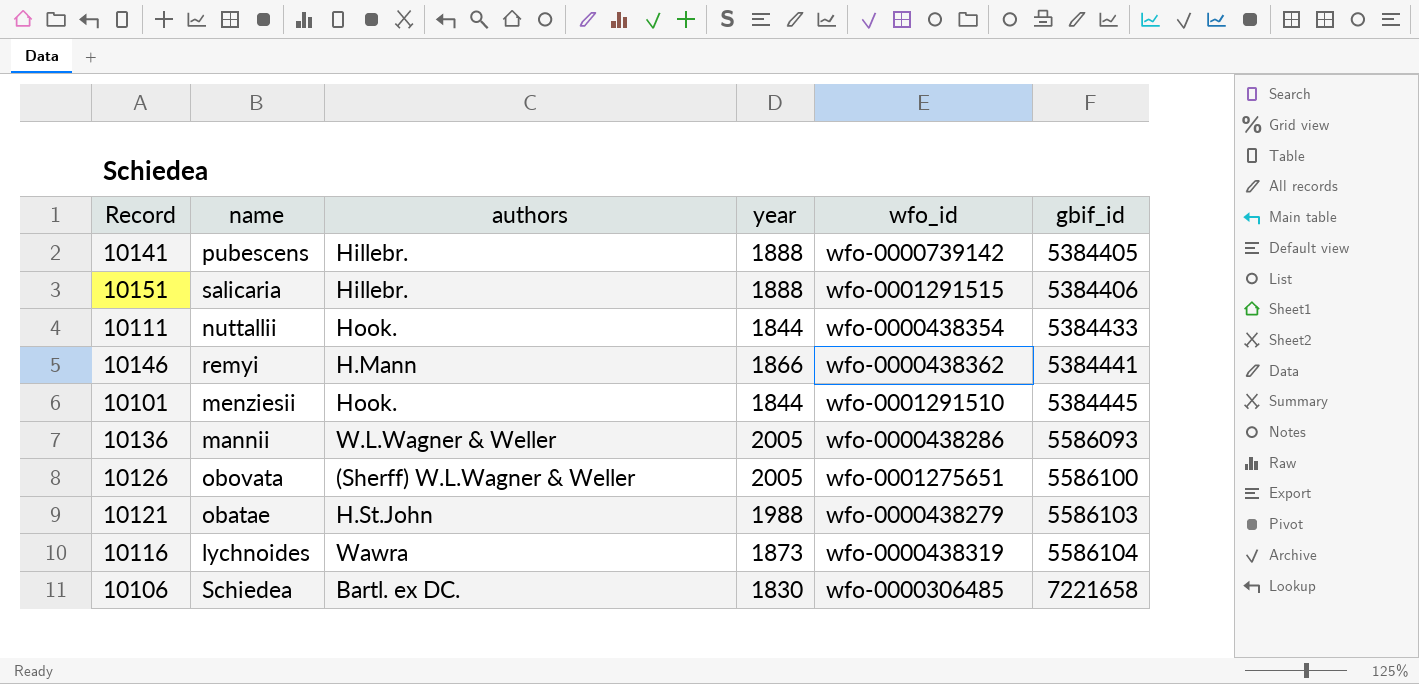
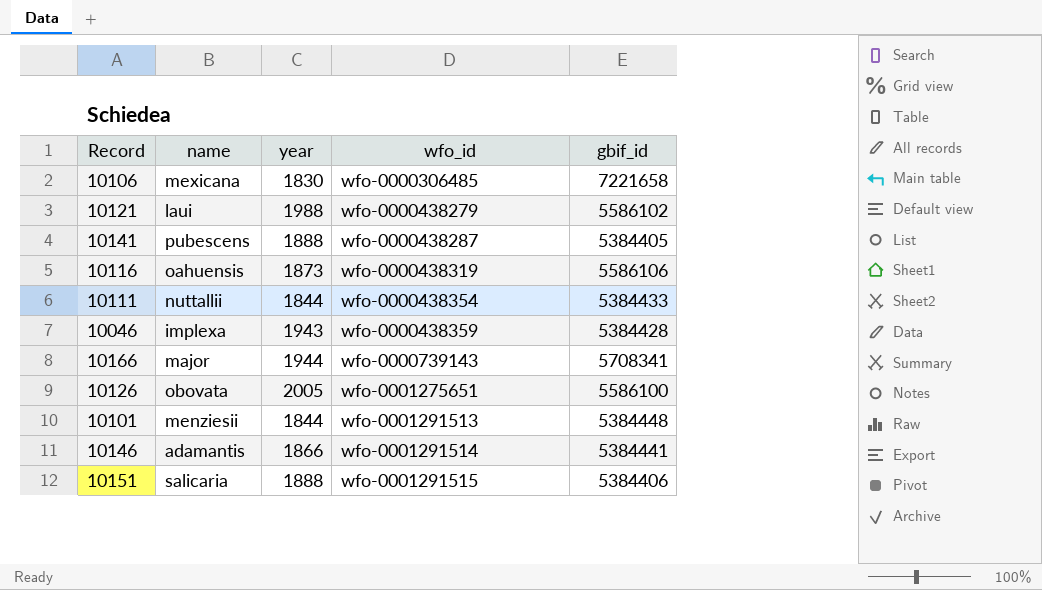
row order: gbif_id ascending -> wfo_id ascending
column authors | position: 3 -> none
row 10136: mannii | W.L.Wagner & Weller | 2005 | wfo-0000438286 | 5586093 -> none
10106 | name: Schiedea -> mexicana
10121 | name: obatae -> laui
10121 | gbif_id: 5586103 -> 5586102
10141 | wfo_id: wfo-0000739142 -> wfo-0000438287
10116 | name: lychnoides -> oahuensis
10116 | gbif_id: 5586104 -> 5586106
row 10046: none -> implexa | 1943 | wfo-0000438359 | 5384428
row 10166: none -> major | 1944 | wfo-0000739143 | 5708341
10101 | wfo_id: wfo-0001291510 -> wfo-0001291513
10101 | gbif_id: 5384445 -> 5384448
10146 | name: remyi -> adamantis
10146 | wfo_id: wfo-0000438362 -> wfo-0001291514

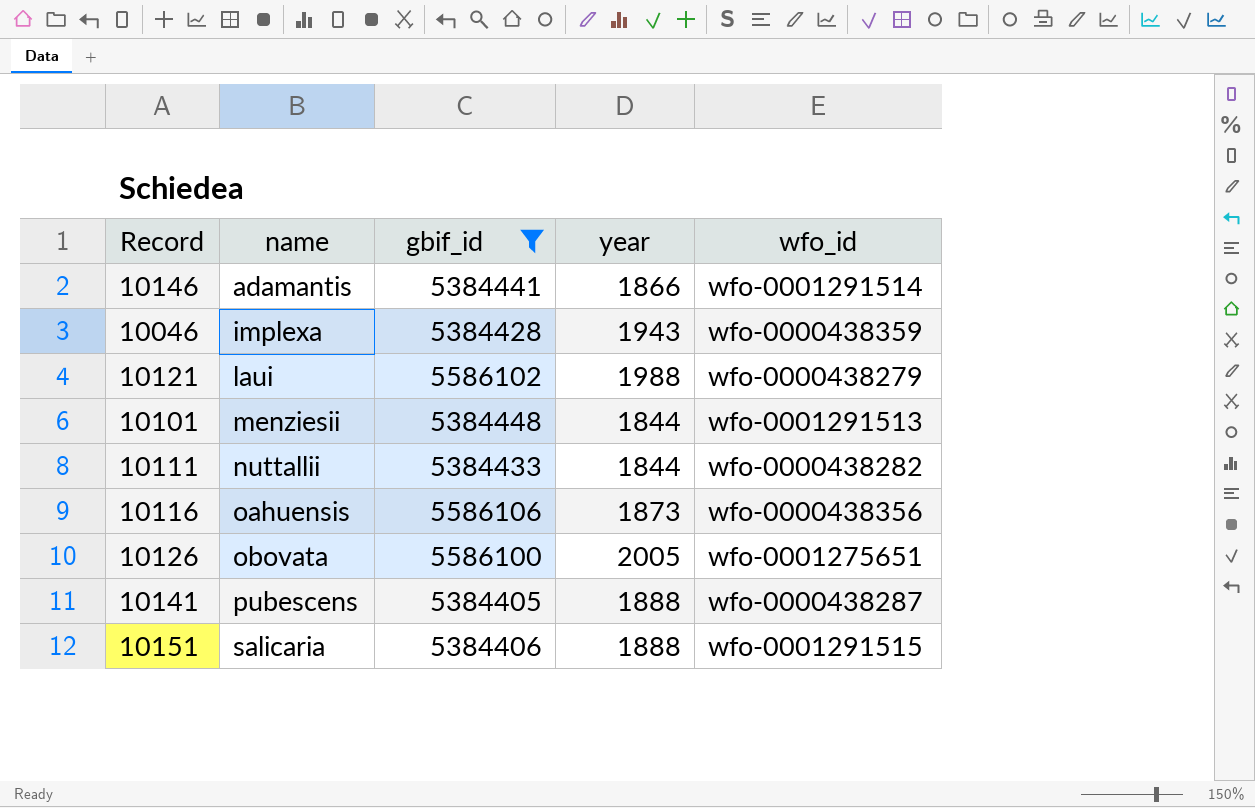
filter: none -> gbif_id <= 5586106
row order: wfo_id ascending -> name ascending
column gbif_id | position: 5 -> 3
10111 | wfo_id: wfo-0000438354 -> wfo-0000438282
10116 | wfo_id: wfo-0000438319 -> wfo-0000438356

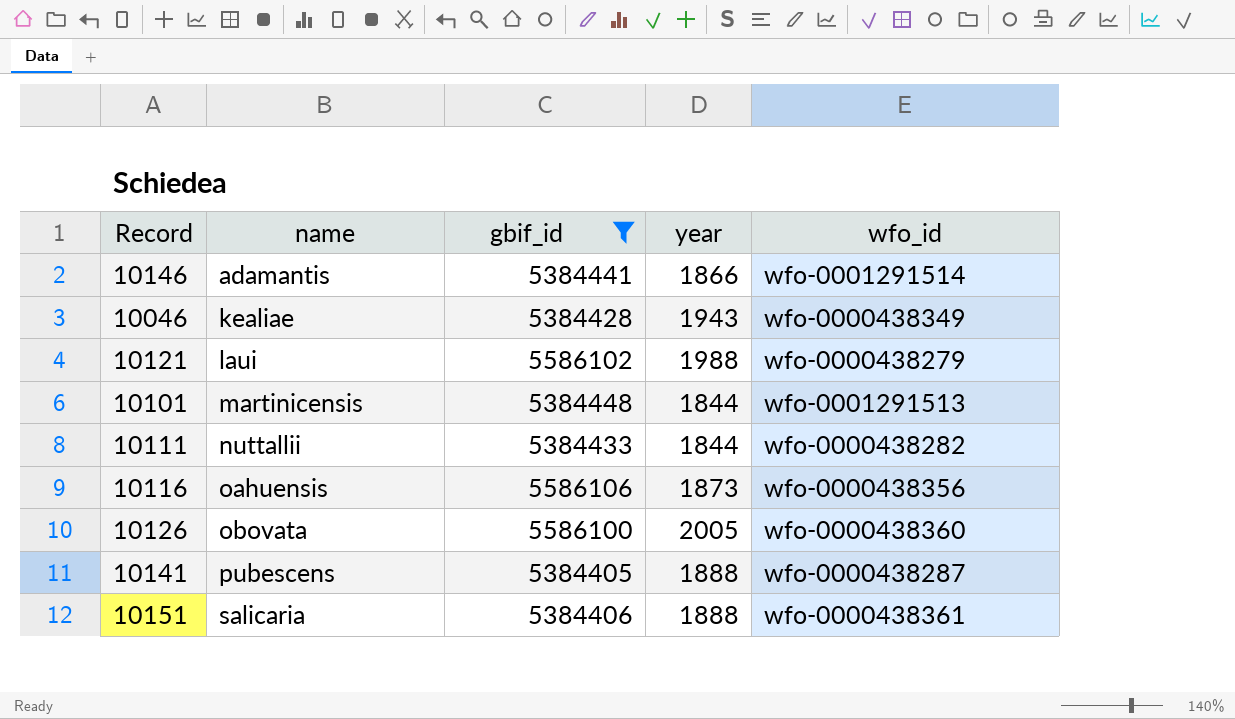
10046 | name: implexa -> kealiae
10046 | wfo_id: wfo-0000438359 -> wfo-0000438349
10101 | name: menziesii -> martinicensis
10126 | wfo_id: wfo-0001275651 -> wfo-0000438360
10151 | wfo_id: wfo-0001291515 -> wfo-0000438361

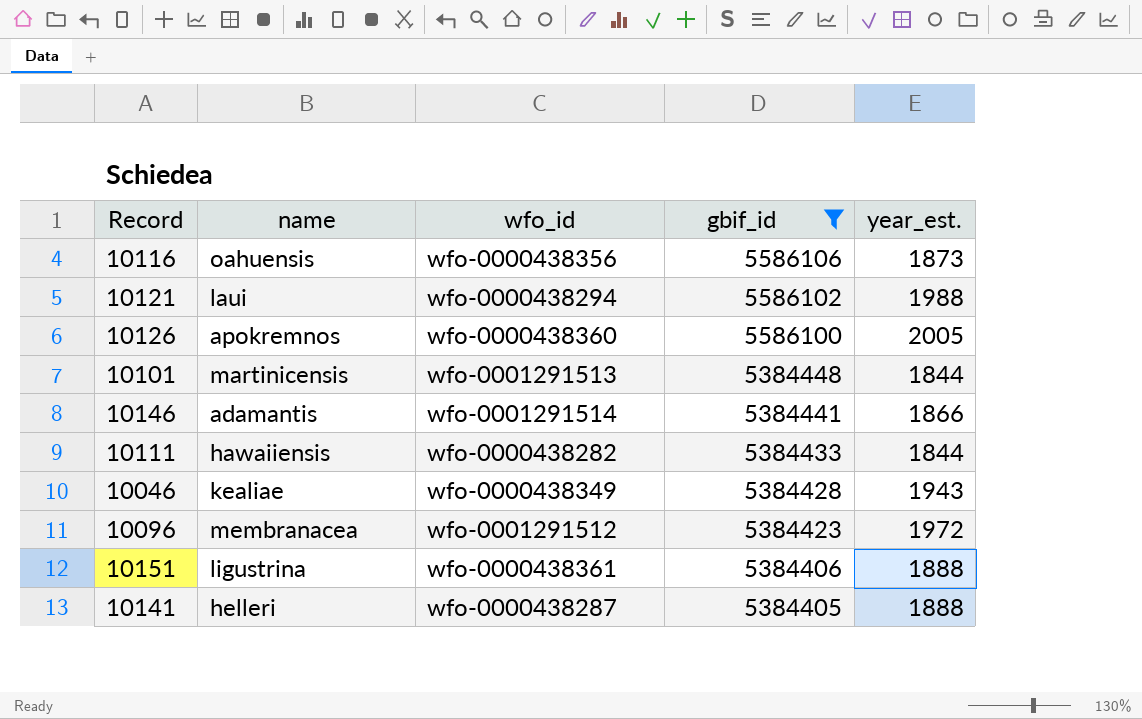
row order: name ascending -> gbif_id descending
column wfo_id | position: 5 -> 3
column name: year -> year_est.
10121 | wfo_id: wfo-0000438279 -> wfo-0000438294
10126 | name: obovata -> apokremnos
10111 | name: nuttallii -> hawaiiensis
row 10096: none -> membranacea | wfo-0001291512 | 5384423 | 1972
10151 | name: salicaria -> ligustrina
10141 | name: pubescens -> helleri

